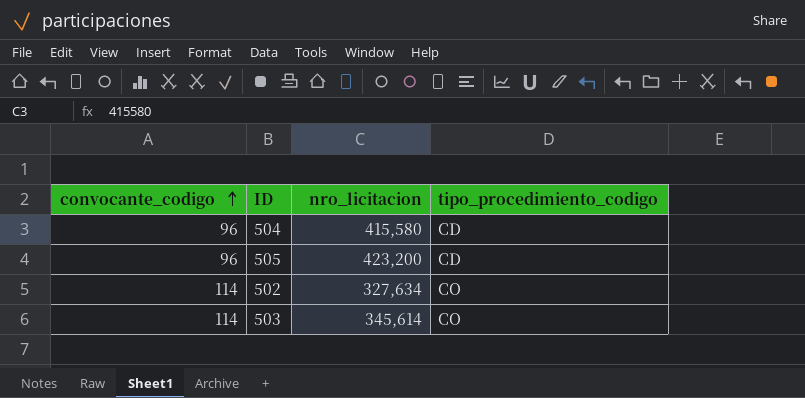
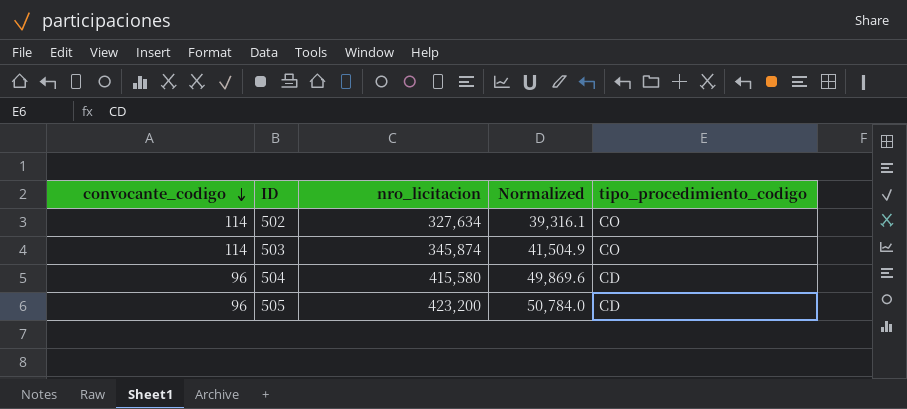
row order: convocante_codigo ascending -> convocante_codigo descending
column Normalized | formula: none -> [nro_licitacion] * 0.12
503 | nro_licitacion: 345,614 -> 345,874

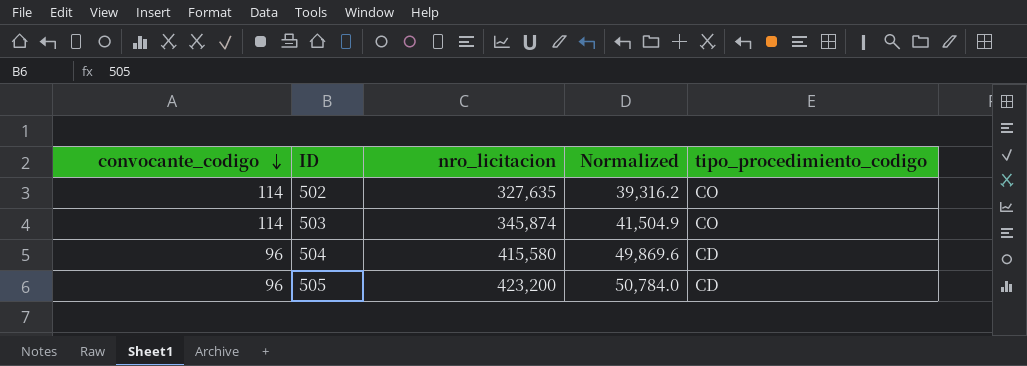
502 | nro_licitacion: 327,634 -> 327,635
502 | Normalized: 39,316.1 -> 39,316.2

